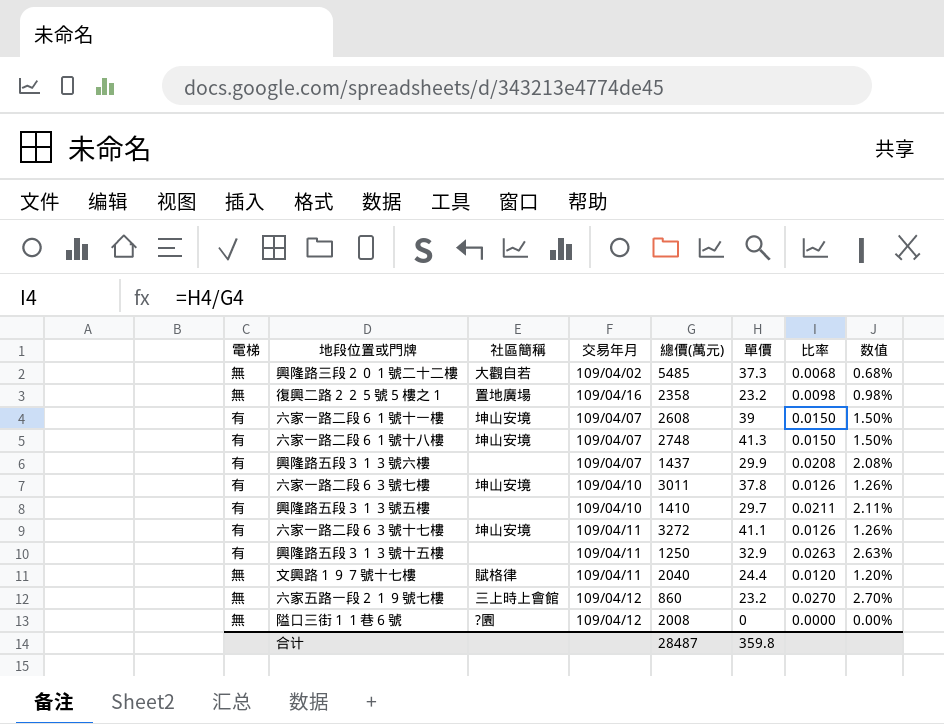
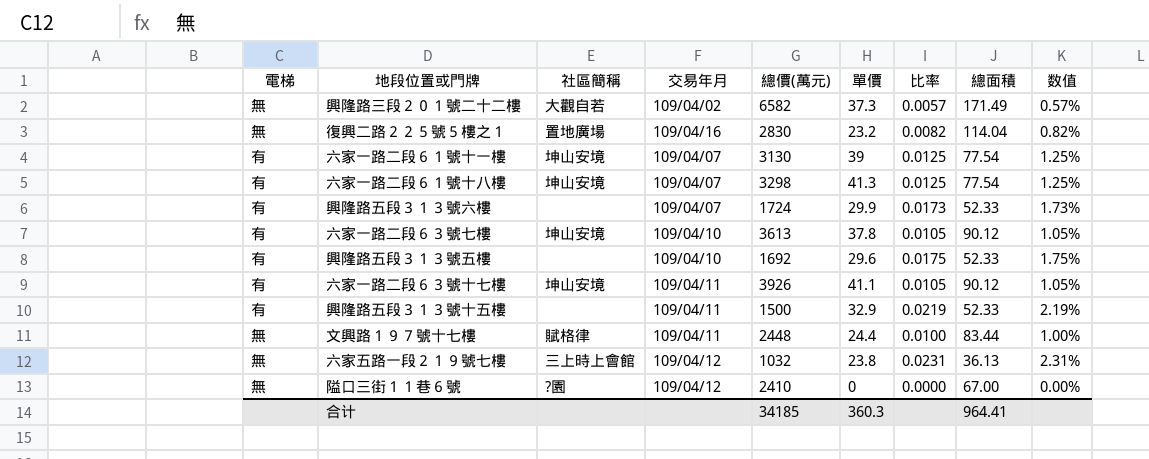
column 總面積 | position: none -> 8
興隆路三段２０１號二十二樓 | 總價(萬元): 5485 -> 6582
興隆路三段２０１號二十二樓 | 比率: 0.0068 -> 0.0057
興隆路三段２０１號二十二樓 | 数值: 0.68% -> 0.57%
復興二路２２５號５樓之１ | 總價(萬元): 2358 -> 2830
復興二路２２５號５樓之１ | 比率: 0.0098 -> 0.0082
復興二路２２５號５樓之１ | 数值: 0.98% -> 0.82%
六家一路二段６１號十一樓 | 總價(萬元): 2608 -> 3130
六家一路二段６１號十一樓 | 比率: 0.0150 -> 0.0125
六家一路二段６１號十一樓 | 数值: 1.50% -> 1.25%
六家一路二段６１號十八樓 | 總價(萬元): 2748 -> 3298
六家一路二段６１號十八樓 | 比率: 0.0150 -> 0.0125
六家一路二段６１號十八樓 | 数值: 1.50% -> 1.25%
興隆路五段３１３號六樓 | 總價(萬元): 1437 -> 1724
興隆路五段３１３號六樓 | 比率: 0.0208 -> 0.0173
興隆路五段３１３號六樓 | 数值: 2.08% -> 1.73%
六家一路二段６３號七樓 | 總價(萬元): 3011 -> 3613
六家一路二段６３號七樓 | 比率: 0.0126 -> 0.0105
六家一路二段６３號七樓 | 数值: 1.26% -> 1.05%
興隆路五段３１３號五樓 | 總價(萬元): 1410 -> 1692
興隆路五段３１３號五樓 | 單價: 29.7 -> 29.6
興隆路五段３１３號五樓 | 比率: 0.0211 -> 0.0175
興隆路五段３１３號五樓 | 数值: 2.11% -> 1.75%
六家一路二段６３號十七樓 | 總價(萬元): 3272 -> 3926
六家一路二段６３號十七樓 | 比率: 0.0126 -> 0.0105
六家一路二段６３號十七樓 | 数值: 1.26% -> 1.05%
興隆路五段３１３號十五樓 | 總價(萬元): 1250 -> 1500
興隆路五段３１３號十五樓 | 比率: 0.0263 -> 0.0219
興隆路五段３１３號十五樓 | 数值: 2.63% -> 2.19%
文興路１９７號十七樓 | 總價(萬元): 2040 -> 2448
文興路１９７號十七樓 | 比率: 0.0120 -> 0.0100
文興路１９７號十七樓 | 数值: 1.20% -> 1.00%
六家五路一段２１９號七樓 | 總價(萬元): 860 -> 1032
六家五路一段２１９號七樓 | 單價: 23.2 -> 23.8
六家五路一段２１９號七樓 | 比率: 0.0270 -> 0.0231
六家五路一段２１９號七樓 | 数值: 2.70% -> 2.31%
隘口三街１１巷６號 | 總價(萬元): 2008 -> 2410
合计 | 總價(萬元): 28487 -> 34185
合计 | 單價: 359.8 -> 360.3

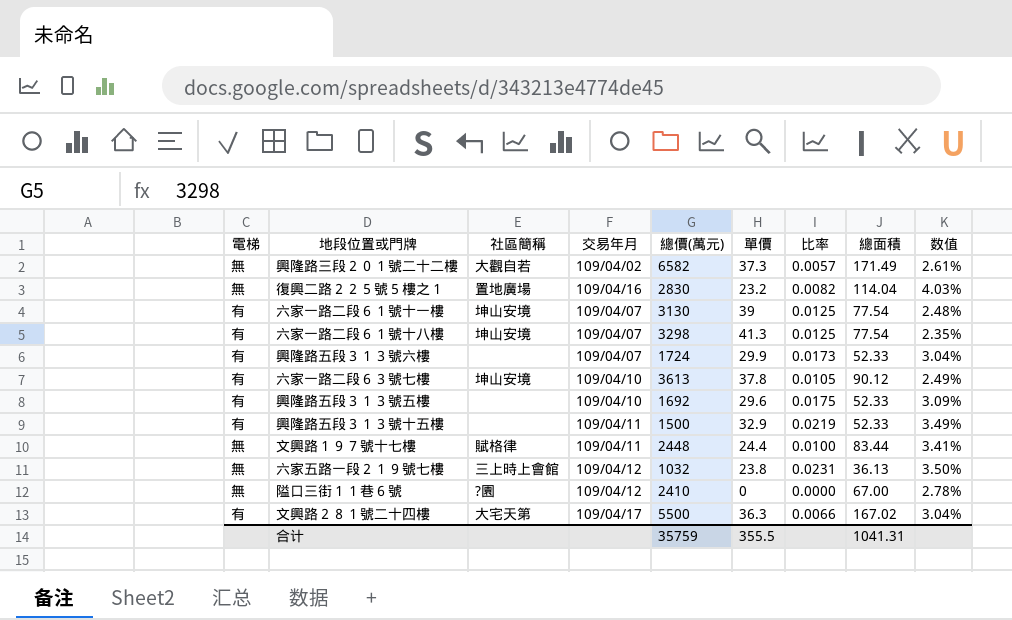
column 数值 | formula: [單價] / [總價(萬元)] -> [總面積] / [總價(萬元)]
row 六家一路二段６３號十七樓: 有 | 坤山安境 | 109/04/11 | 3926 | 41.1 | 0.0105 | 90.12 | 1.05% -> none
row 文興路２８１號二十四樓: none -> 有 | 大宅天第 | 109/04/17 | 5500 | 36.3 | 0.0066 | 167.02 | 3.04%
合计 | 總價(萬元): 34185 -> 35759
合计 | 單價: 360.3 -> 355.5
合计 | 總面積: 964.41 -> 1041.31

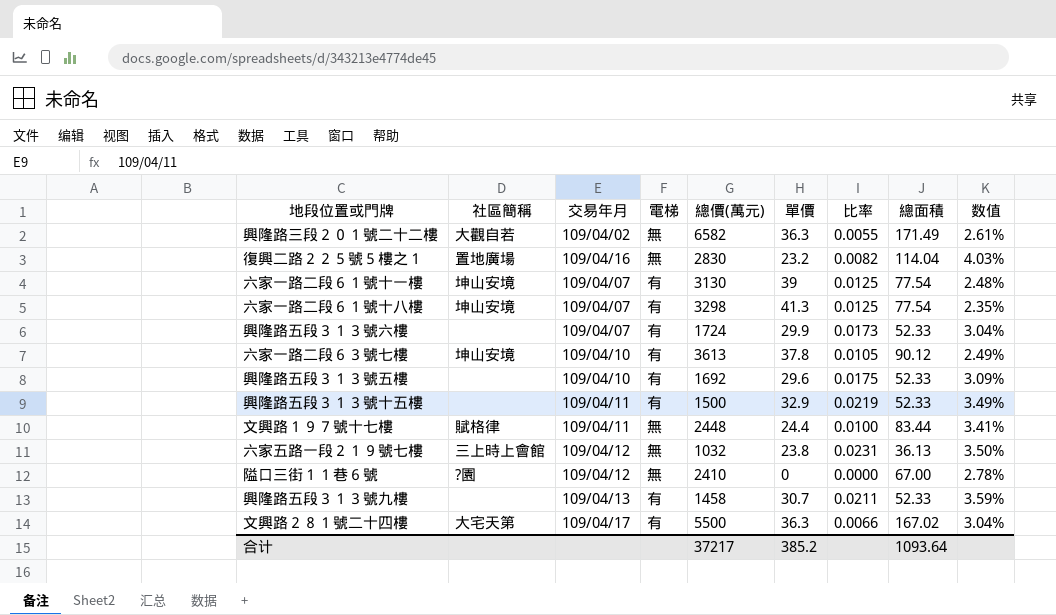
column 電梯 | position: 1 -> 4
興隆路三段２０１號二十二樓 | 單價: 37.3 -> 36.3
興隆路三段２０１號二十二樓 | 比率: 0.0057 -> 0.0055
row 興隆路五段３１３號九樓: none -> none | 109/04/13 | 有 | 1458 | 30.7 | 0.0211 | 52.33 | 3.59%
合计 | 總價(萬元): 35759 -> 37217
合计 | 單價: 355.5 -> 385.2
合计 | 總面積: 1041.31 -> 1093.64

